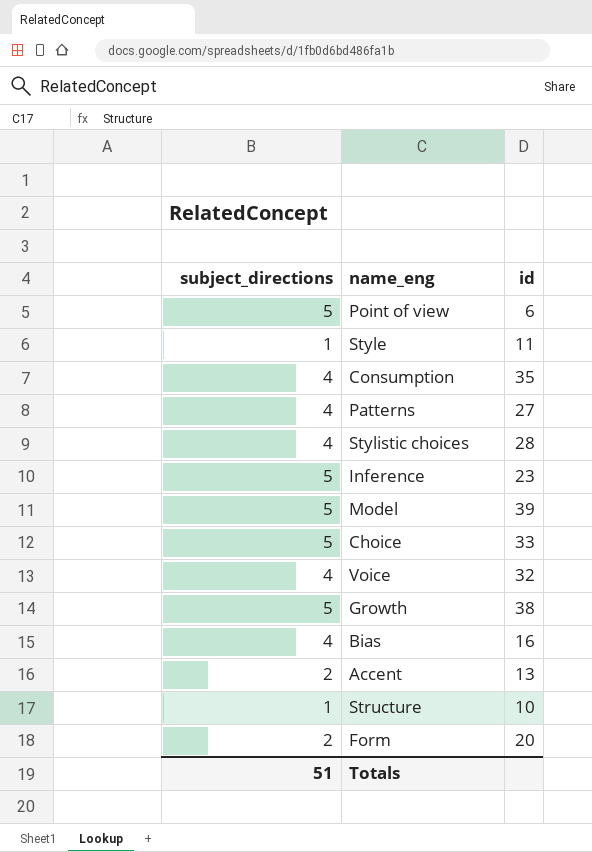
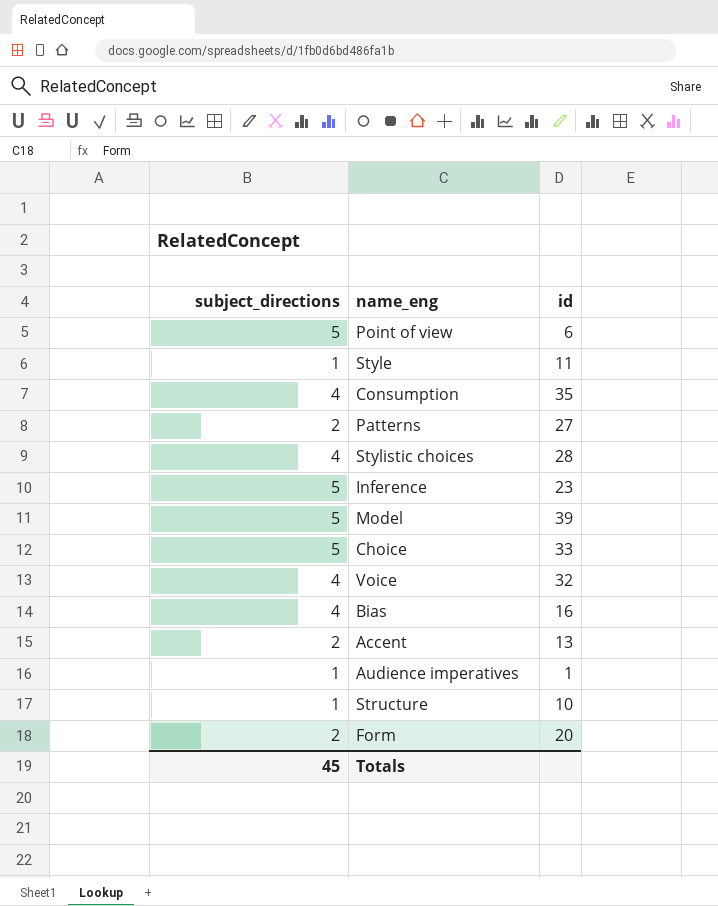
row Growth: 5 | 38 -> none
Patterns | subject_directions: 4 -> 2
row Audience imperatives: none -> 1 | 1
Totals | subject_directions: 51 -> 45

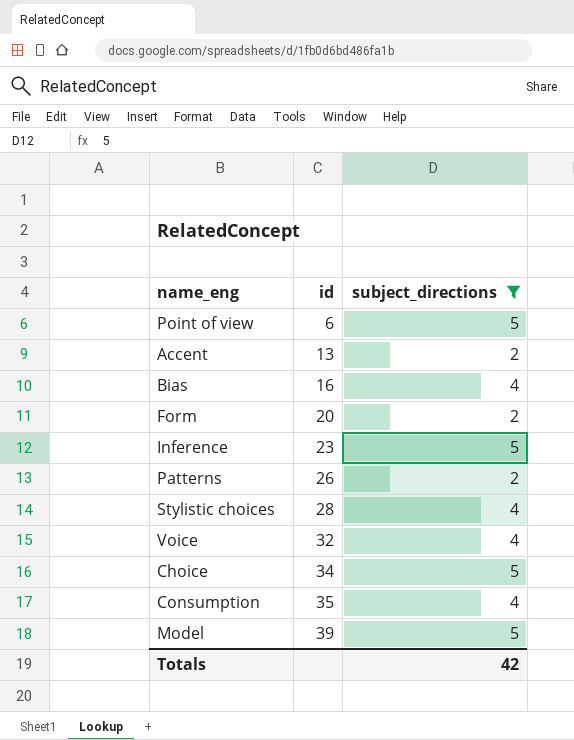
filter: none -> subject_directions != 1
row order: none -> id ascending
column subject_directions | position: 1 -> 3
Patterns | id: 27 -> 26
Choice | id: 33 -> 34
Totals | subject_directions: 45 -> 42

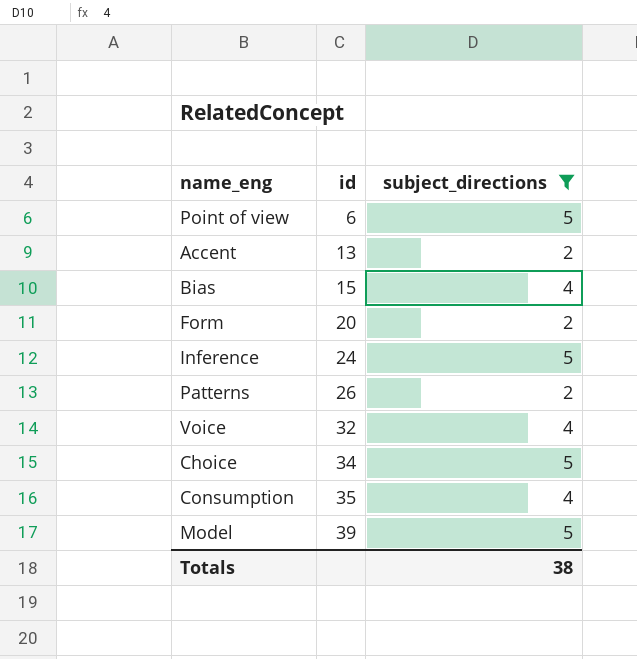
row Stylistic choices: 28 | 4 -> none
Bias | id: 16 -> 15
Inference | id: 23 -> 24
Totals | subject_directions: 42 -> 38

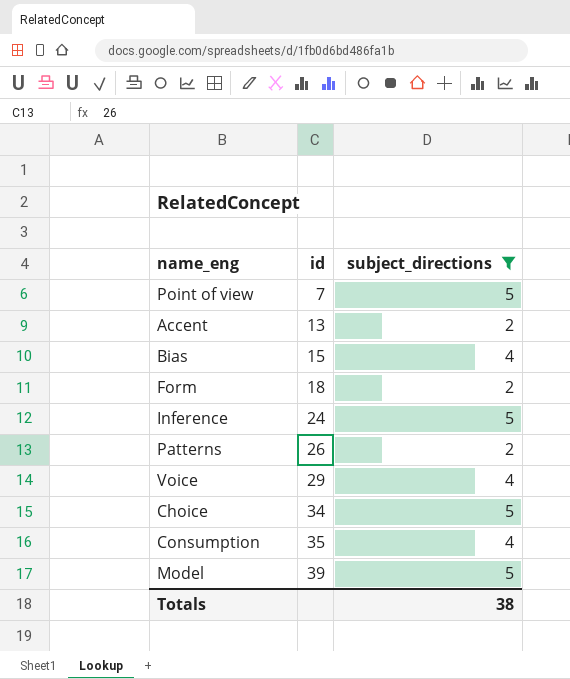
Point of view | id: 6 -> 7
Form | id: 20 -> 18
Voice | id: 32 -> 29

